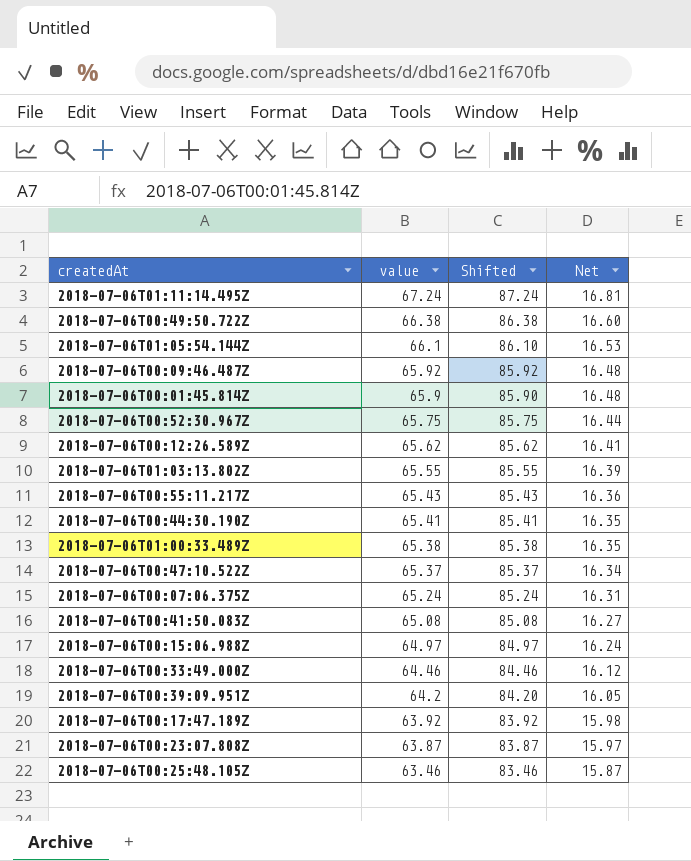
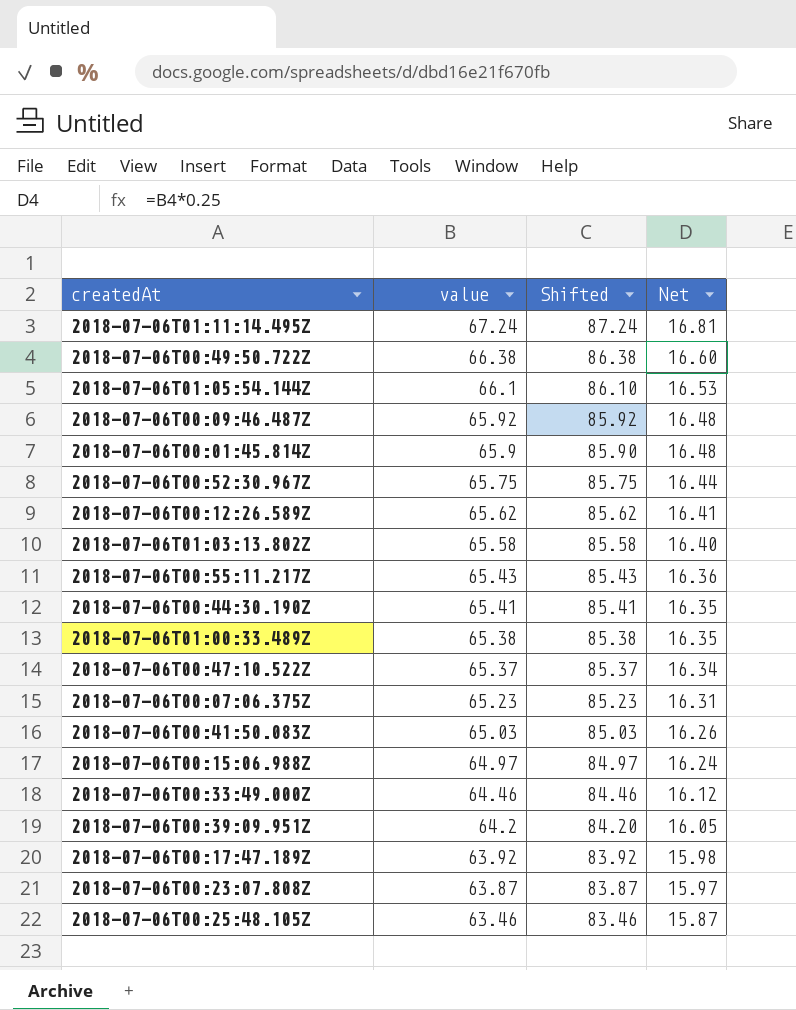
2018-07-06T01:03:13.802Z | value: 65.55 -> 65.58
2018-07-06T01:03:13.802Z | Shifted: 85.55 -> 85.58
2018-07-06T01:03:13.802Z | Net: 16.39 -> 16.40
2018-07-06T00:07:06.375Z | value: 65.24 -> 65.23
2018-07-06T00:07:06.375Z | Shifted: 85.24 -> 85.23
2018-07-06T00:41:50.083Z | value: 65.08 -> 65.03
2018-07-06T00:41:50.083Z | Shifted: 85.08 -> 85.03
2018-07-06T00:41:50.083Z | Net: 16.27 -> 16.26

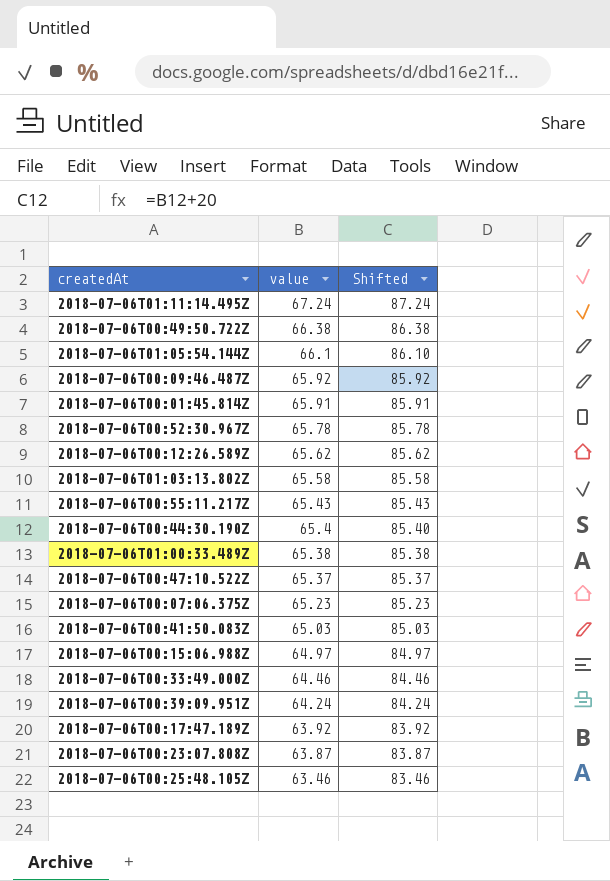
column Net | formula: [value] * 0.25 -> none
2018-07-06T00:01:45.814Z | value: 65.9 -> 65.91
2018-07-06T00:01:45.814Z | Shifted: 85.90 -> 85.91
2018-07-06T00:52:30.967Z | value: 65.75 -> 65.78
2018-07-06T00:52:30.967Z | Shifted: 85.75 -> 85.78
2018-07-06T00:44:30.190Z | value: 65.41 -> 65.4
2018-07-06T00:44:30.190Z | Shifted: 85.41 -> 85.40
2018-07-06T00:39:09.951Z | value: 64.2 -> 64.24
2018-07-06T00:39:09.951Z | Shifted: 84.20 -> 84.24

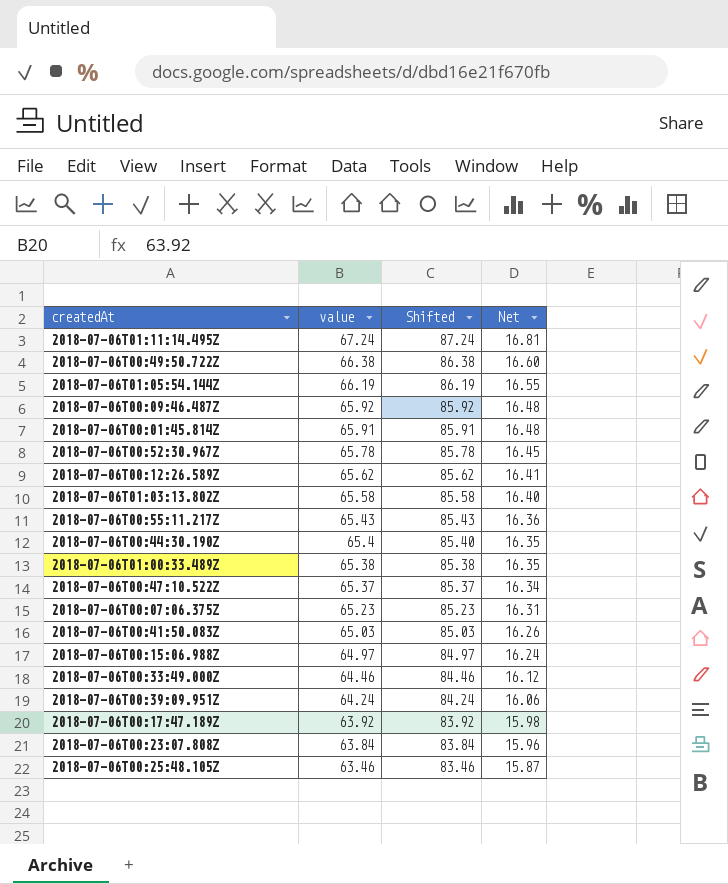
column Net | formula: none -> [value] * 0.25
2018-07-06T01:05:54.144Z | value: 66.1 -> 66.19
2018-07-06T01:05:54.144Z | Shifted: 86.10 -> 86.19
2018-07-06T00:23:07.808Z | value: 63.87 -> 63.84
2018-07-06T00:23:07.808Z | Shifted: 83.87 -> 83.84

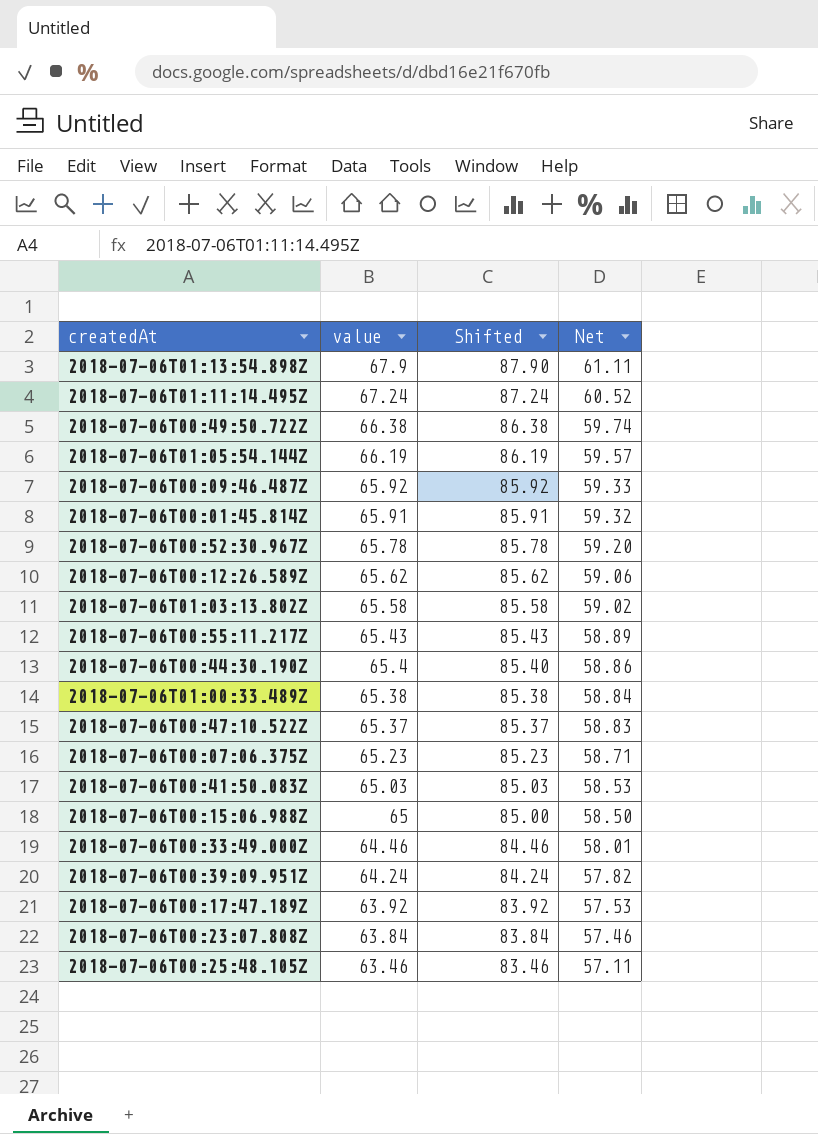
column Net | formula: [value] * 0.25 -> [value] * 0.9
row 2018-07-06T01:13:54.898Z: none -> 67.9 | 87.90 | 61.11
2018-07-06T00:15:06.988Z | value: 64.97 -> 65
2018-07-06T00:15:06.988Z | Shifted: 84.97 -> 85.00

